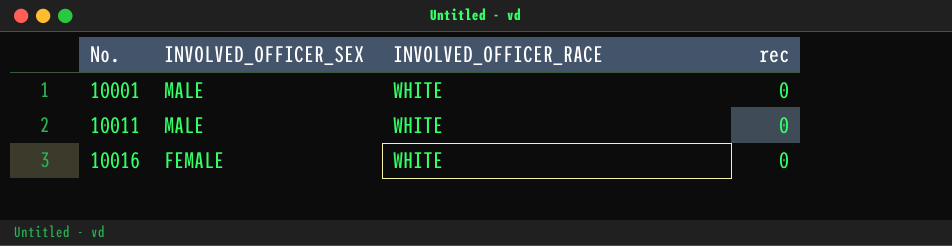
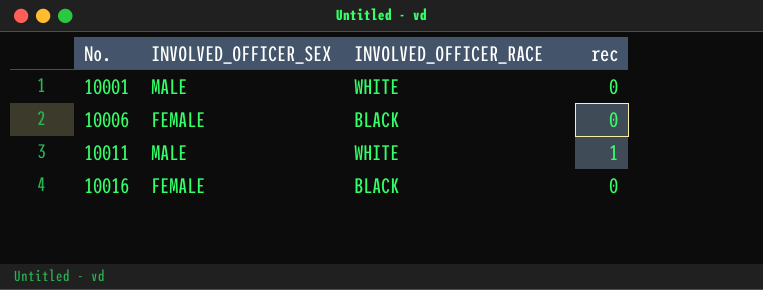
row 10006: none -> FEMALE | BLACK | 0
10011 | rec: 0 -> 1
10016 | INVOLVED_OFFICER_RACE: WHITE -> BLACK

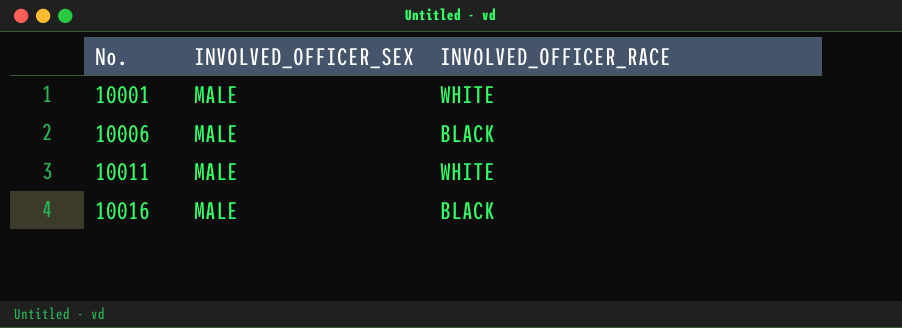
column rec | position: 4 -> none
10006 | INVOLVED_OFFICER_SEX: FEMALE -> MALE
10016 | INVOLVED_OFFICER_SEX: FEMALE -> MALE

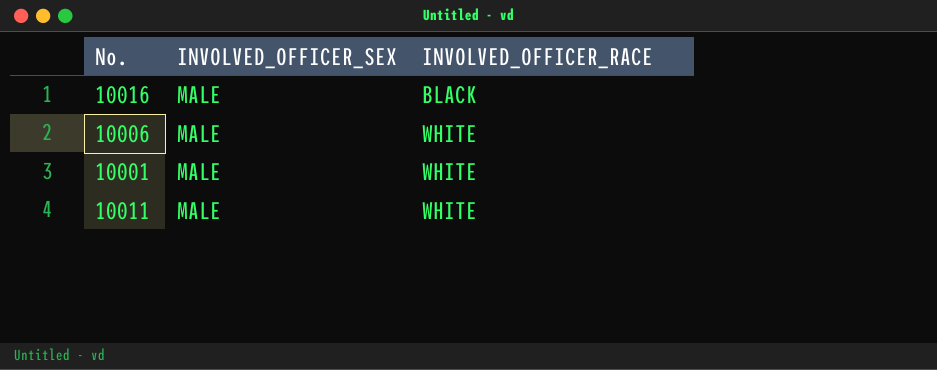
row order: No. ascending -> INVOLVED_OFFICER_RACE ascending
10006 | INVOLVED_OFFICER_RACE: BLACK -> WHITE

